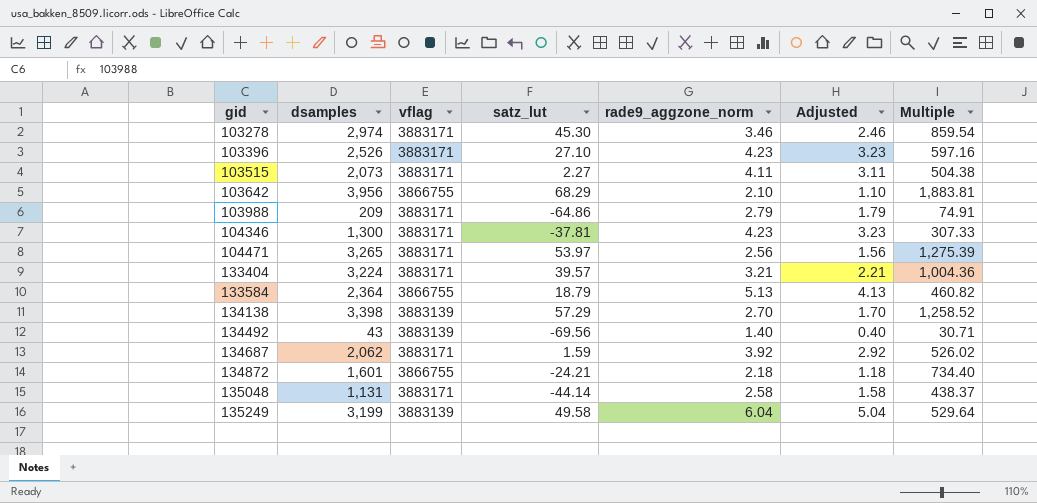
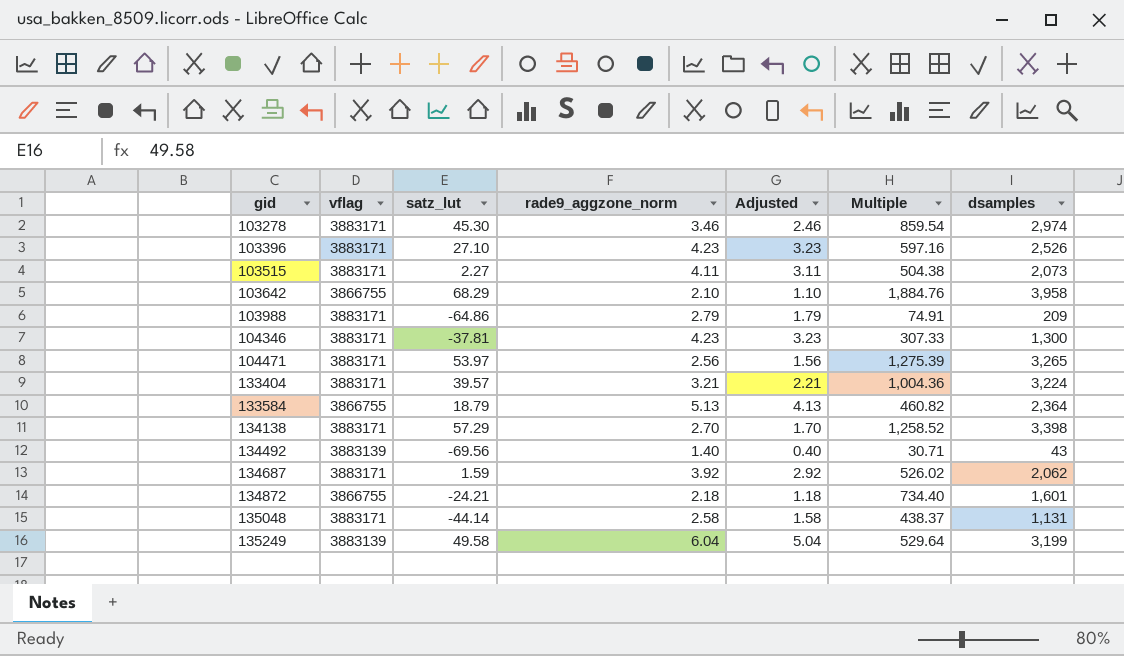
column dsamples | position: 2 -> 7
103642 | Multiple: 1,883.81 -> 1,884.76
103642 | dsamples: 3,956 -> 3,958
134138 | vflag: 3883139 -> 3883171

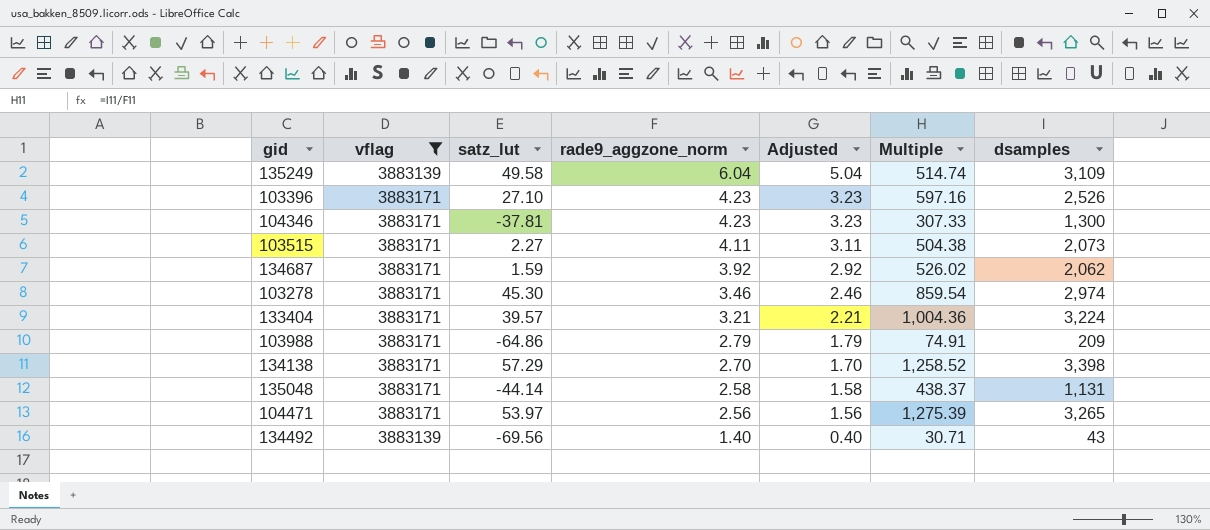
filter: none -> vflag != 3866755
row order: gid ascending -> rade9_aggzone_norm descending
135249 | Multiple: 529.64 -> 514.74
135249 | dsamples: 3,199 -> 3,109

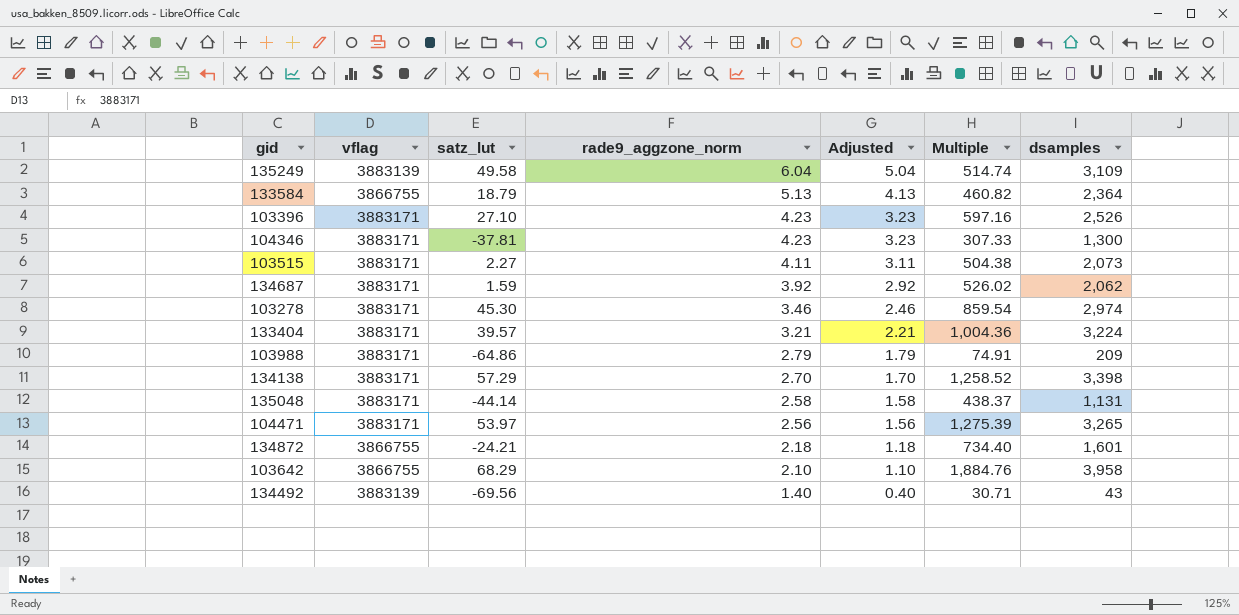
filter: vflag != 3866755 -> none

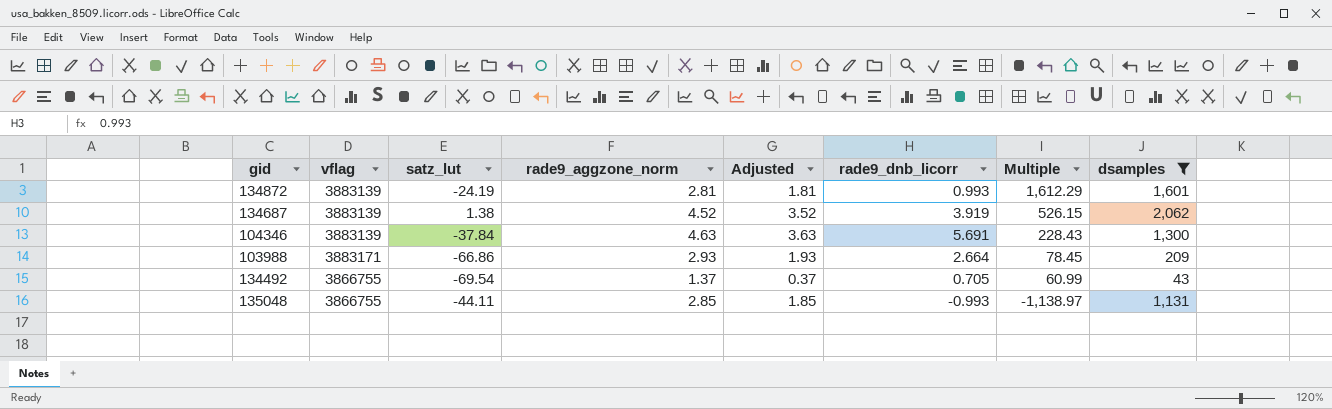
filter: none -> dsamples <= 2,062
row order: rade9_aggzone_norm descending -> Multiple descending
column rade9_dnb_licorr | position: none -> 6
column Multiple | formula: [dsamples] / [rade9_aggzone_norm] -> [dsamples] / [rade9_dnb_licorr]
134872 | vflag: 3866755 -> 3883139
134872 | satz_lut: -24.21 -> -24.19
134872 | rade9_aggzone_norm: 2.18 -> 2.81
134872 | Adjusted: 1.18 -> 1.81
134687 | vflag: 3883171 -> 3883139
134687 | satz_lut: 1.59 -> 1.38
134687 | rade9_aggzone_norm: 3.92 -> 4.52
134687 | Adjusted: 2.92 -> 3.52
104346 | vflag: 3883171 -> 3883139
104346 | satz_lut: -37.81 -> -37.84
104346 | rade9_aggzone_norm: 4.23 -> 4.63
104346 | Adjusted: 3.23 -> 3.63
103988 | satz_lut: -64.86 -> -66.86
103988 | rade9_aggzone_norm: 2.79 -> 2.93
103988 | Adjusted: 1.79 -> 1.93
134492 | vflag: 3883139 -> 3866755
134492 | satz_lut: -69.56 -> -69.54
134492 | rade9_aggzone_norm: 1.40 -> 1.37
134492 | Adjusted: 0.40 -> 0.37
135048 | vflag: 3883171 -> 3866755
135048 | satz_lut: -44.14 -> -44.11
135048 | rade9_aggzone_norm: 2.58 -> 2.85
135048 | Adjusted: 1.58 -> 1.85

